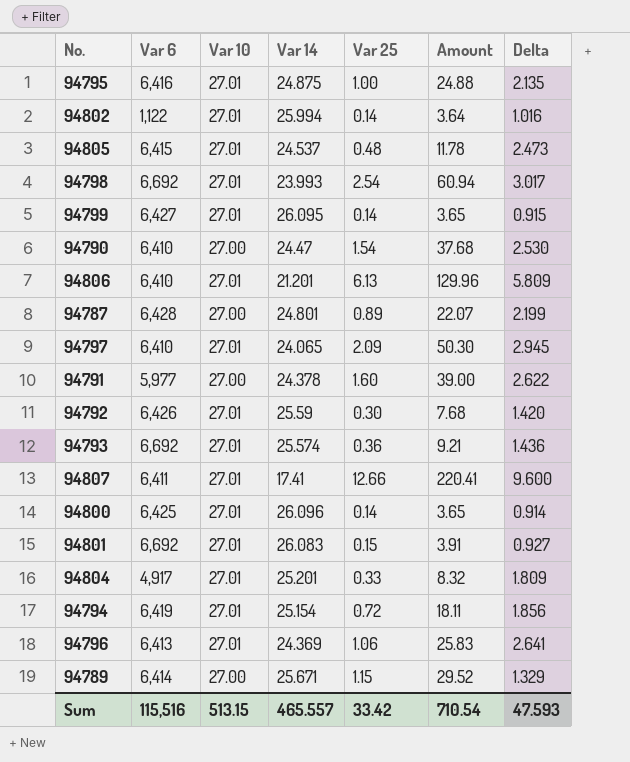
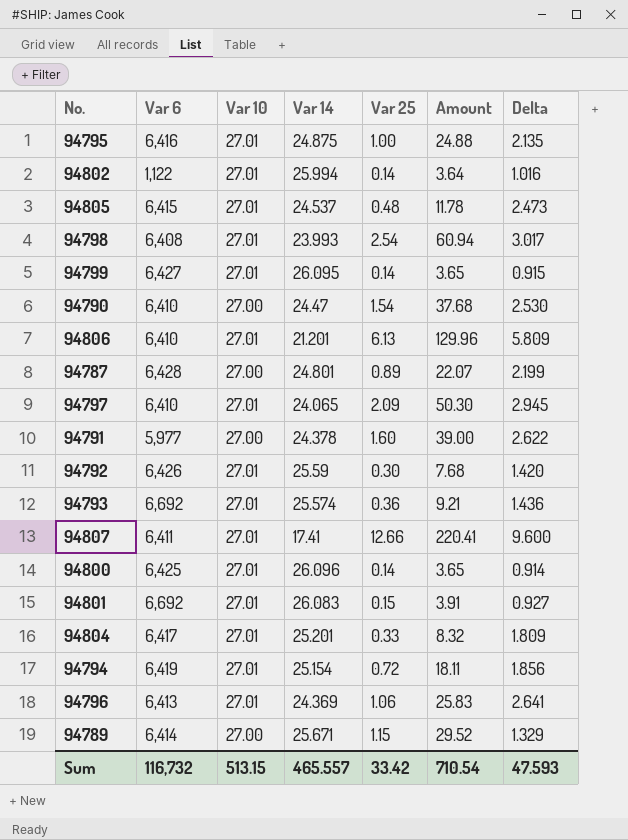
94798 | Var 6: 6,692 -> 6,408
94804 | Var 6: 4,917 -> 6,417
Sum | Var 6: 115,516 -> 116,732

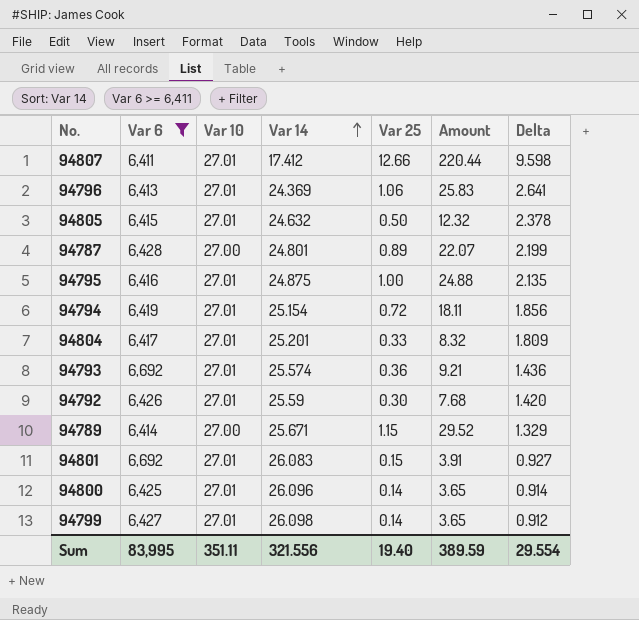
filter: none -> Var 6 >= 6,411
row order: none -> Var 14 ascending
94807 | Var 14: 17.41 -> 17.412
94807 | Amount: 220.41 -> 220.44
94807 | Delta: 9.600 -> 9.598
94805 | Var 14: 24.537 -> 24.632
94805 | Var 25: 0.48 -> 0.50
94805 | Amount: 11.78 -> 12.32
94805 | Delta: 2.473 -> 2.378
94799 | Var 14: 26.095 -> 26.098
94799 | Delta: 0.915 -> 0.912
Sum | Var 6: 116,732 -> 83,995
Sum | Var 10: 513.15 -> 351.11
Sum | Var 14: 465.557 -> 321.556
Sum | Var 25: 33.42 -> 19.40
Sum | Amount: 710.54 -> 389.59
Sum | Delta: 47.593 -> 29.554

